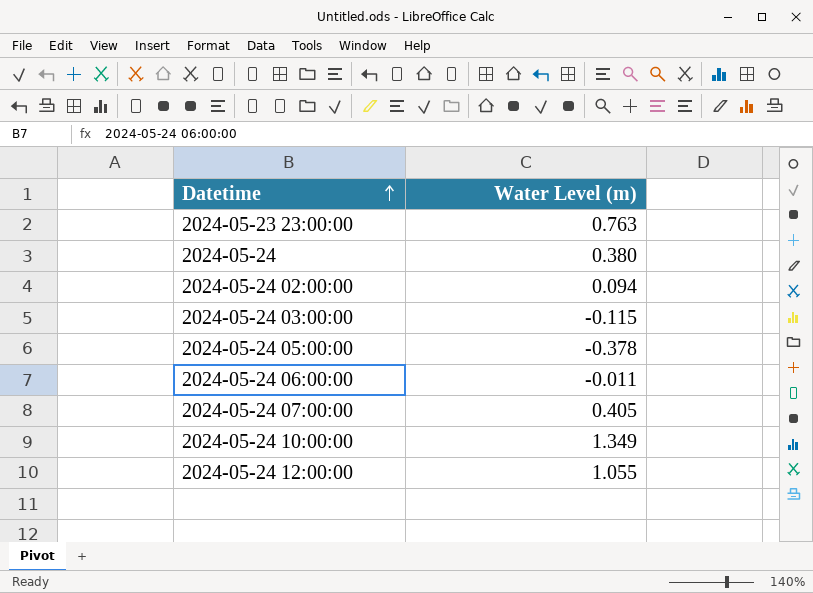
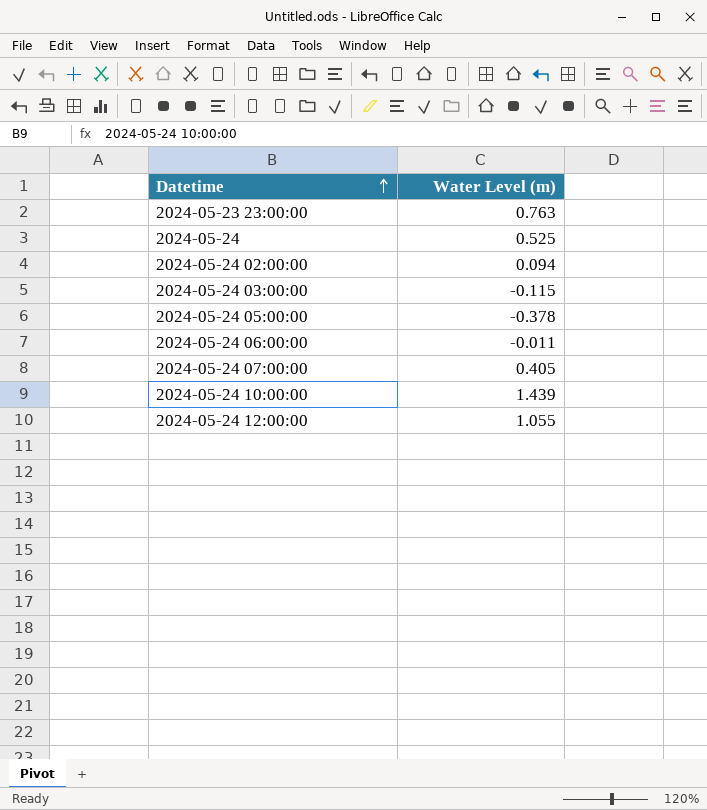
2024-05-24 | Water Level (m): 0.380 -> 0.525
2024-05-24 10:00:00 | Water Level (m): 1.349 -> 1.439

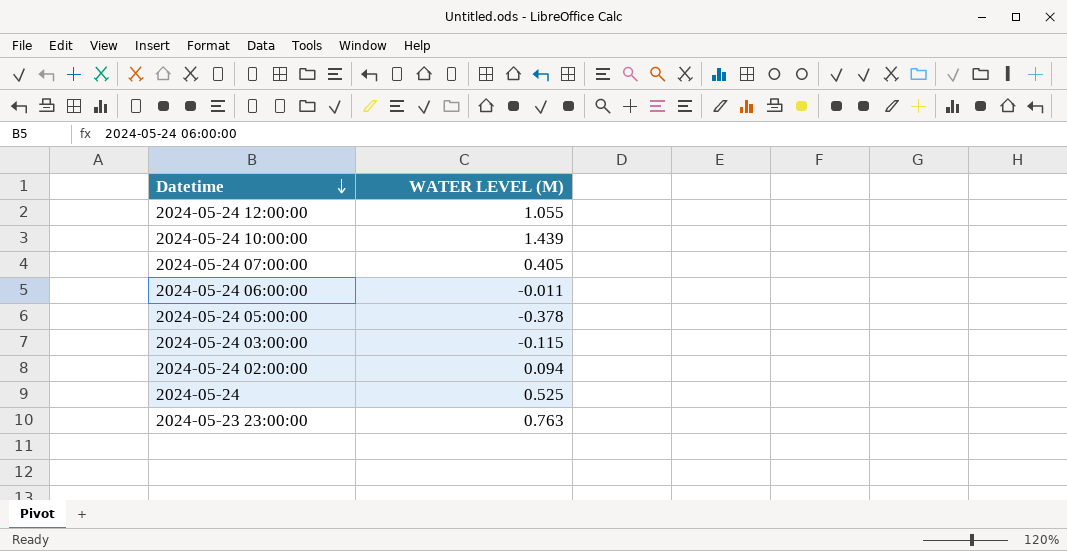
row order: Datetime ascending -> Datetime descending
column name: Water Level (m) -> WATER LEVEL (M)

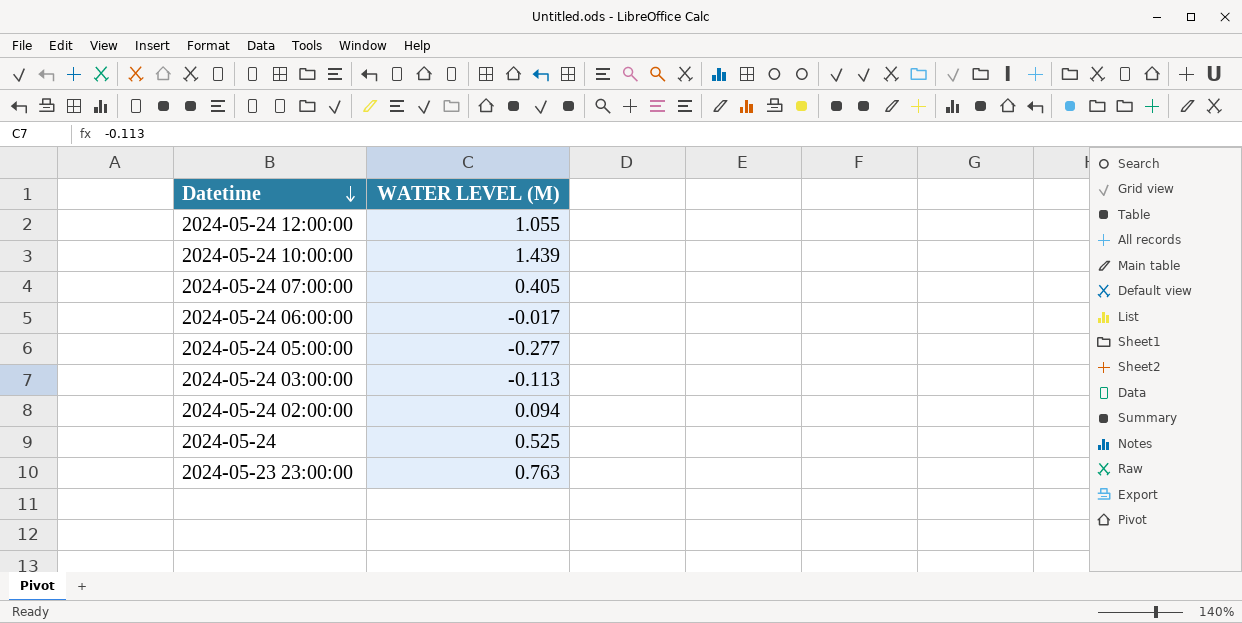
2024-05-24 06:00:00 | WATER LEVEL (M): -0.011 -> -0.017
2024-05-24 05:00:00 | WATER LEVEL (M): -0.378 -> -0.277
2024-05-24 03:00:00 | WATER LEVEL (M): -0.115 -> -0.113

